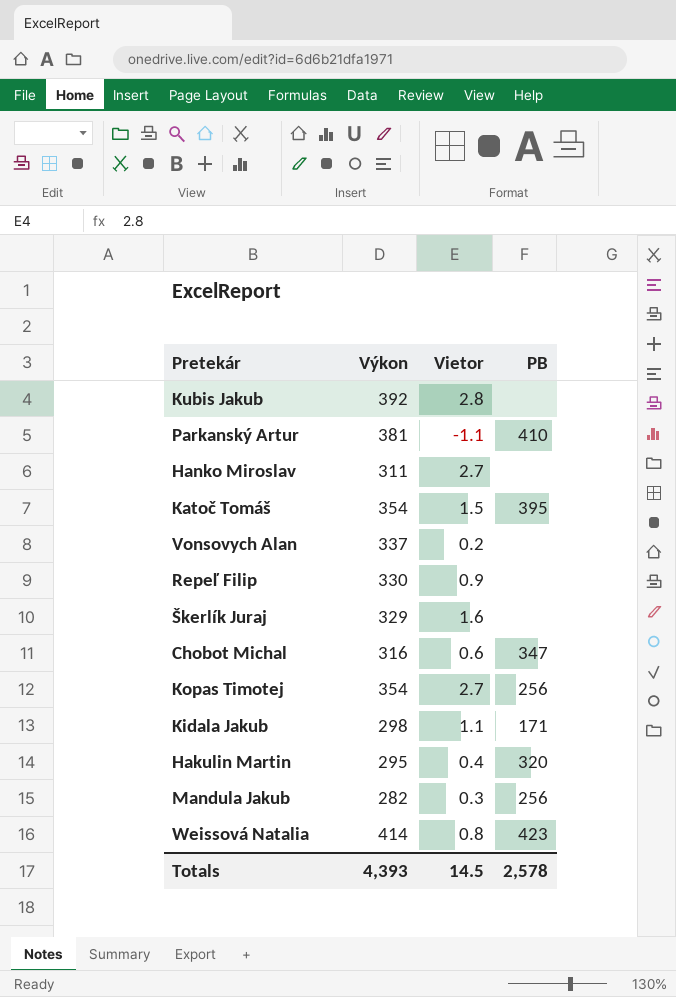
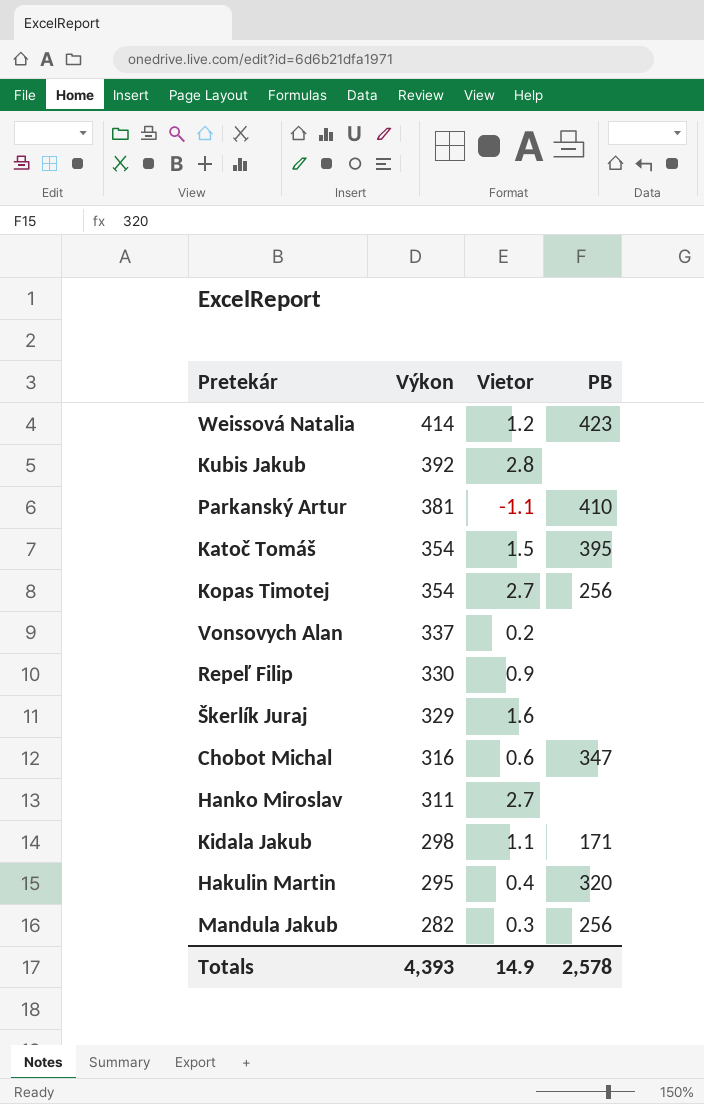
row order: none -> Výkon descending
Weissová Natalia | Vietor: 0.8 -> 1.2
Totals | Vietor: 14.5 -> 14.9

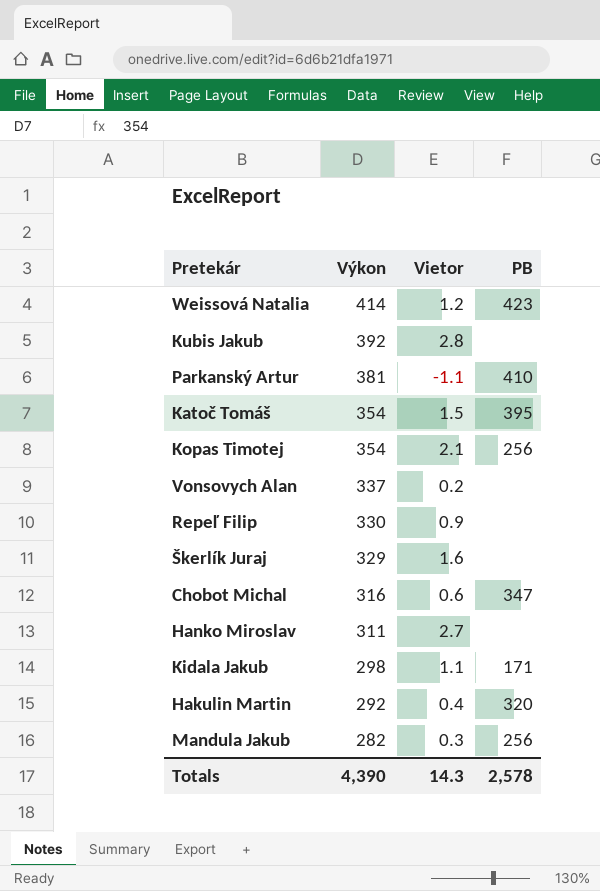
Kopas Timotej | Vietor: 2.7 -> 2.1
Hakulin Martin | Výkon: 295 -> 292
Totals | Výkon: 4,393 -> 4,390
Totals | Vietor: 14.9 -> 14.3

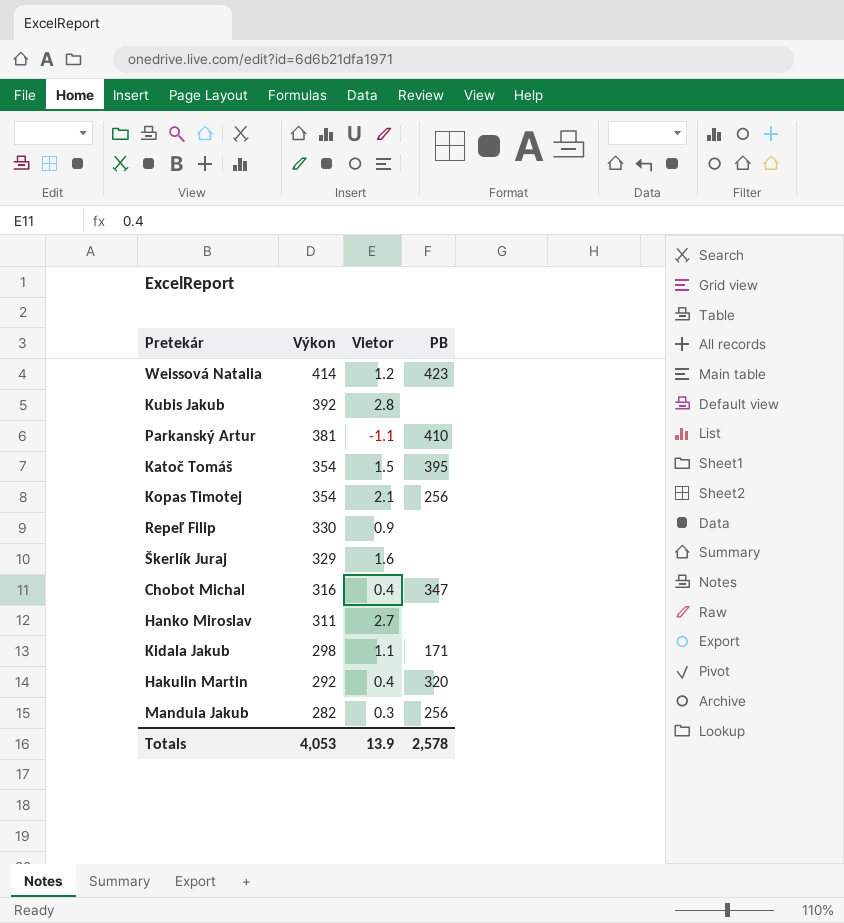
row Vonsovych Alan: 337 | 0.2 | none -> none
Chobot Michal | Vietor: 0.6 -> 0.4
Totals | Výkon: 4,390 -> 4,053
Totals | Vietor: 14.3 -> 13.9

